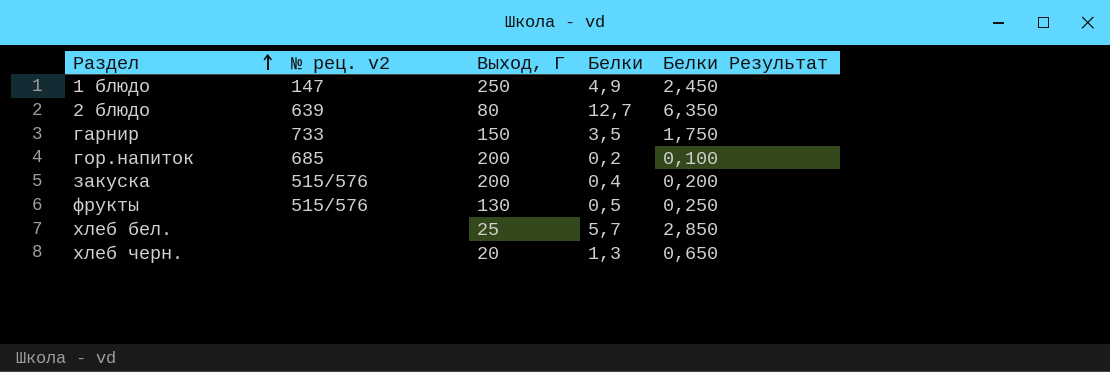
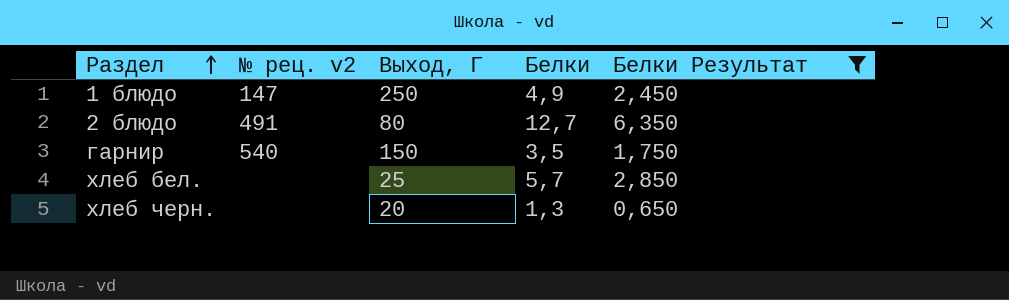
filter: none -> Белки Результат >= 0,650
2 блюдо | № рец. v2: 639 -> 491
гарнир | № рец. v2: 733 -> 540

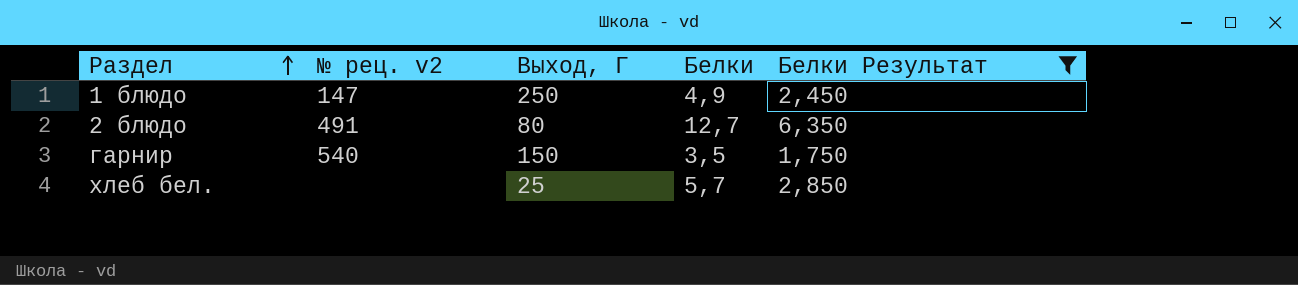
row хлеб черн.: none | 20 | 1,3 | 0,650 -> none

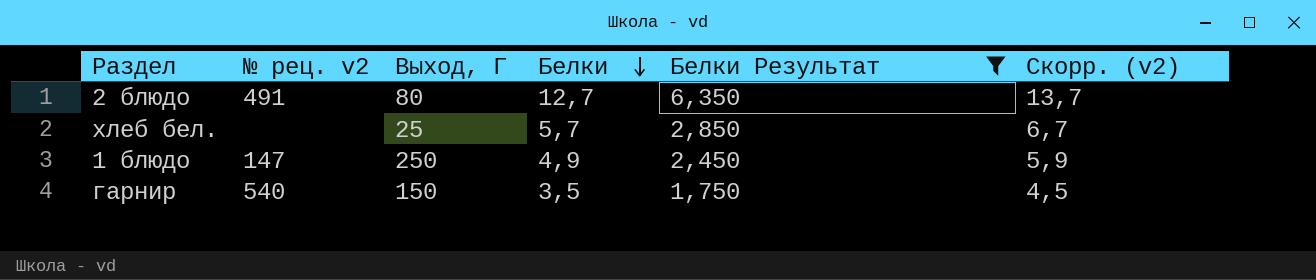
row order: Раздел ascending -> Белки descending
column Скорр. (v2) | formula: none -> [Белки] + 1

